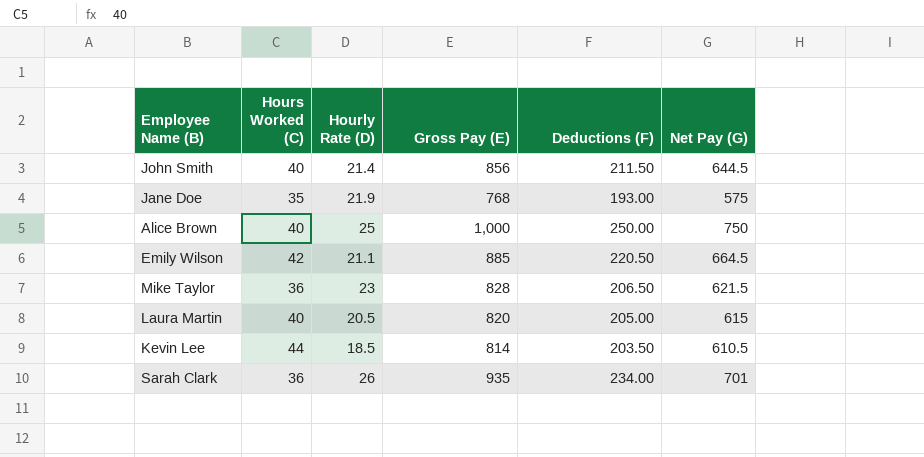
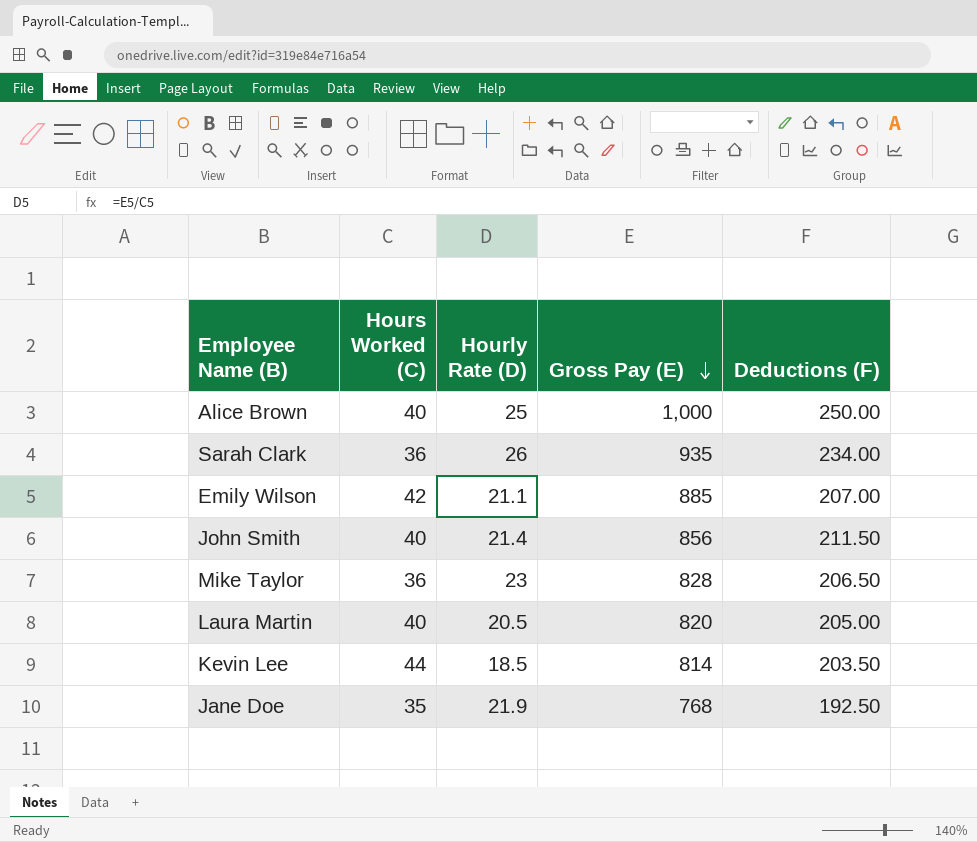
row order: none -> Gross Pay (E) descending
column Net Pay (G) | formula: [Gross Pay (E)] - [Deductions (F)] -> none
Emily Wilson | Deductions (F): 220.50 -> 207.00
Jane Doe | Deductions (F): 193.00 -> 192.50

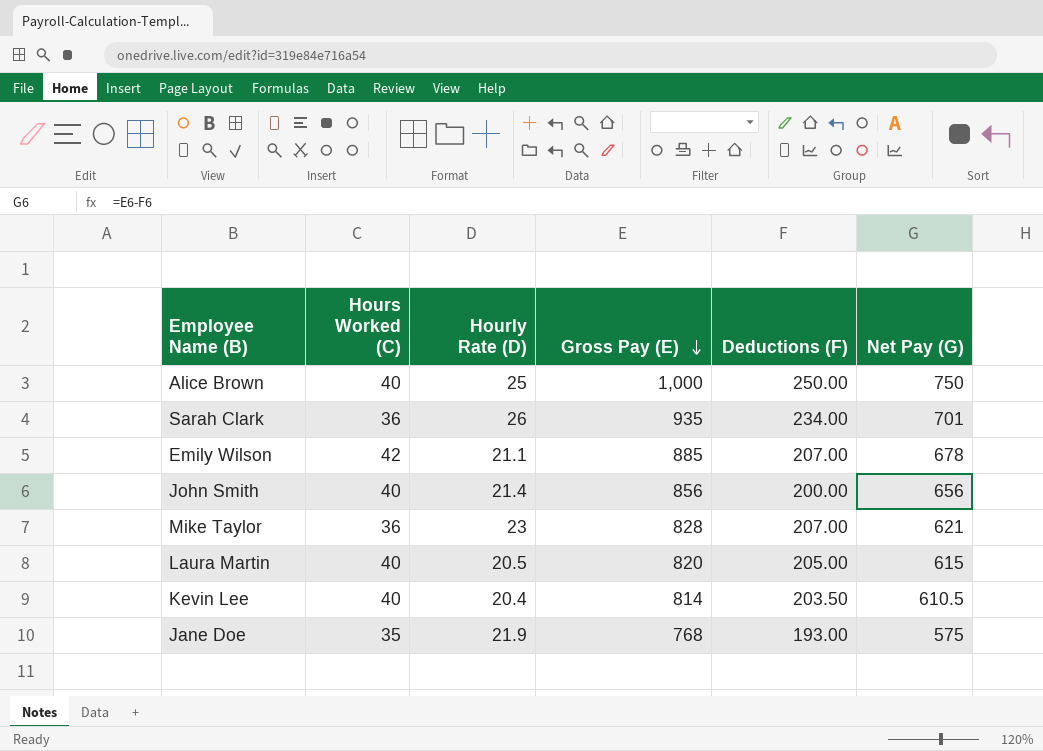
column Net Pay (G) | formula: none -> [Gross Pay (E)] - [Deductions (F)]
John Smith | Deductions (F): 211.50 -> 200.00
Mike Taylor | Deductions (F): 206.50 -> 207.00
Kevin Lee | Hours Worked (C): 44 -> 40
Kevin Lee | Hourly Rate (D): 18.5 -> 20.4
Jane Doe | Deductions (F): 192.50 -> 193.00

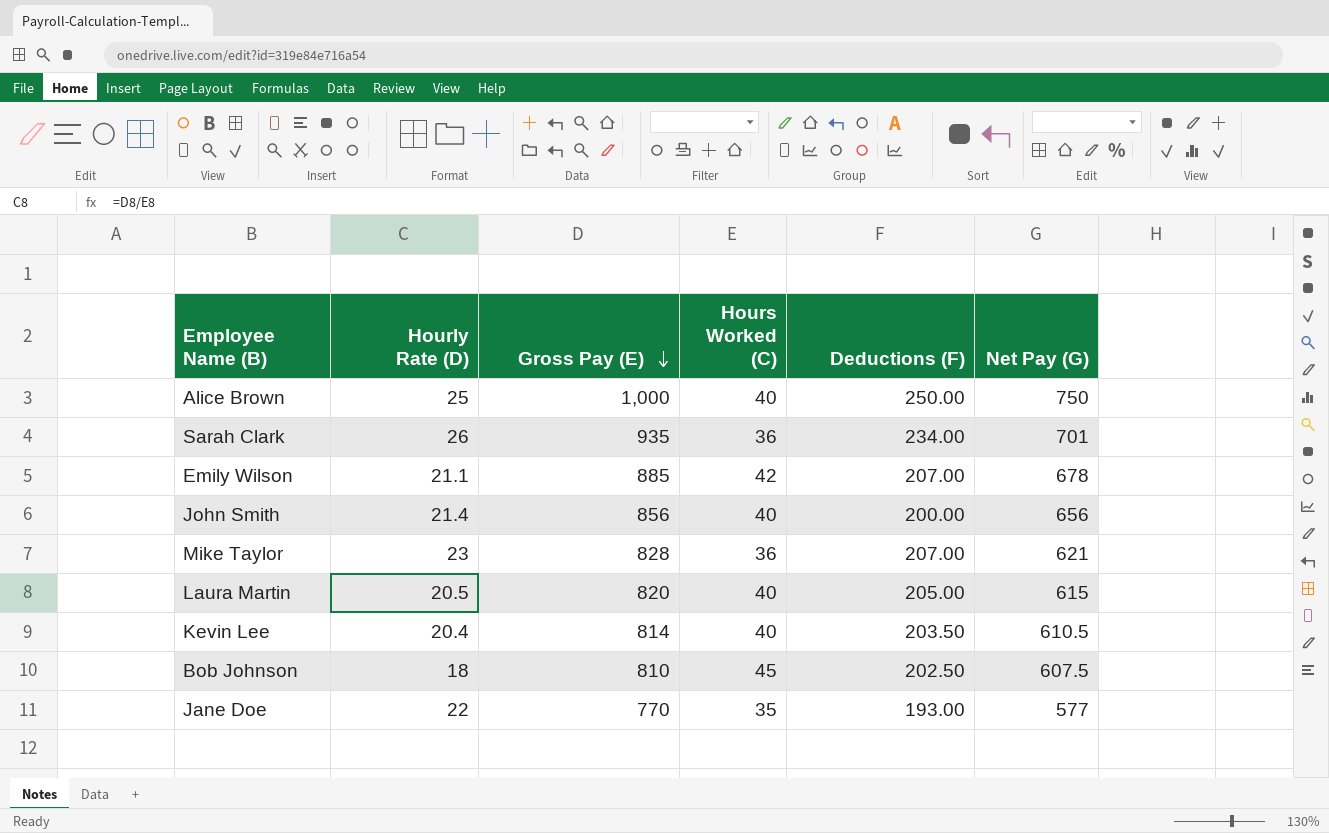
column Hours Worked (C) | position: 2 -> 4
row Bob Johnson: none -> 18 | 810 | 45 | 202.50 | 607.5
Jane Doe | Hourly Rate (D): 21.9 -> 22
Jane Doe | Gross Pay (E): 768 -> 770
Jane Doe | Net Pay (G): 575 -> 577

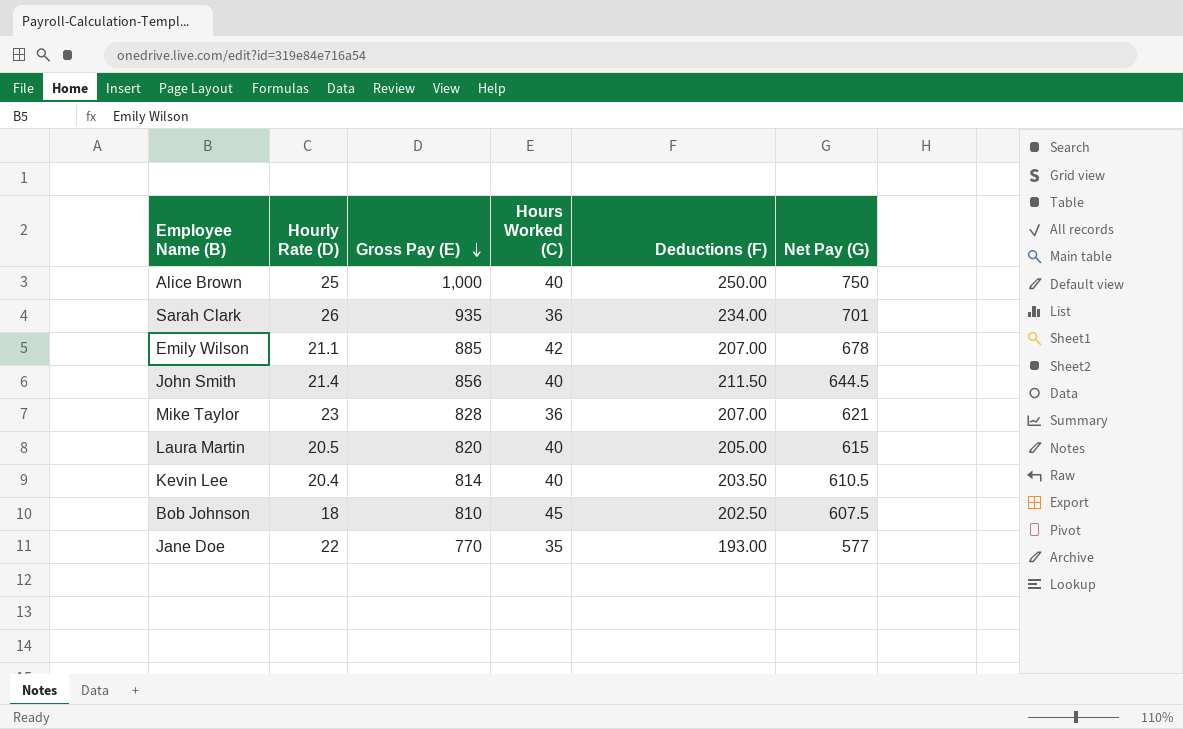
John Smith | Deductions (F): 200.00 -> 211.50
John Smith | Net Pay (G): 656 -> 644.5

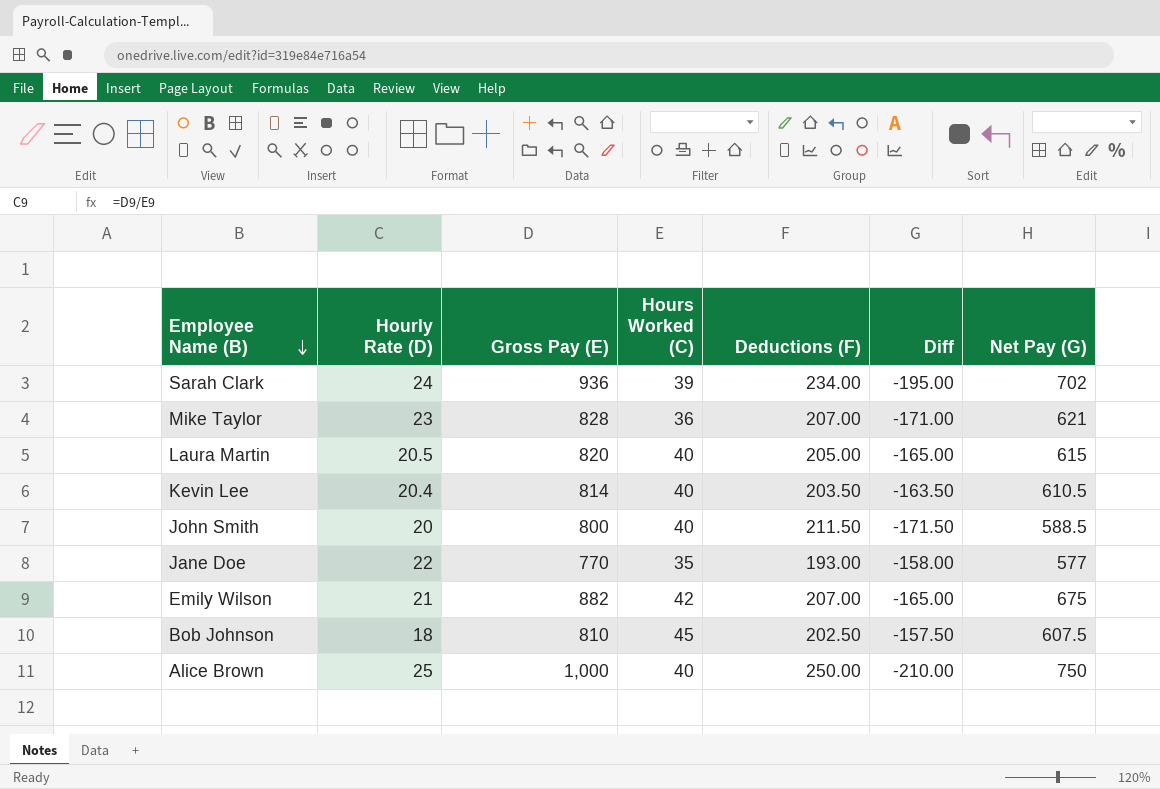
row order: Gross Pay (E) descending -> Employee Name (B) descending
column Diff | formula: none -> [Hours Worked (C)] - [Deductions (F)]
Sarah Clark | Hourly Rate (D): 26 -> 24
Sarah Clark | Gross Pay (E): 935 -> 936
Sarah Clark | Hours Worked (C): 36 -> 39
Sarah Clark | Net Pay (G): 701 -> 702
John Smith | Hourly Rate (D): 21.4 -> 20
John Smith | Gross Pay (E): 856 -> 800
John Smith | Net Pay (G): 644.5 -> 588.5
Emily Wilson | Hourly Rate (D): 21.1 -> 21
Emily Wilson | Gross Pay (E): 885 -> 882
Emily Wilson | Net Pay (G): 678 -> 675

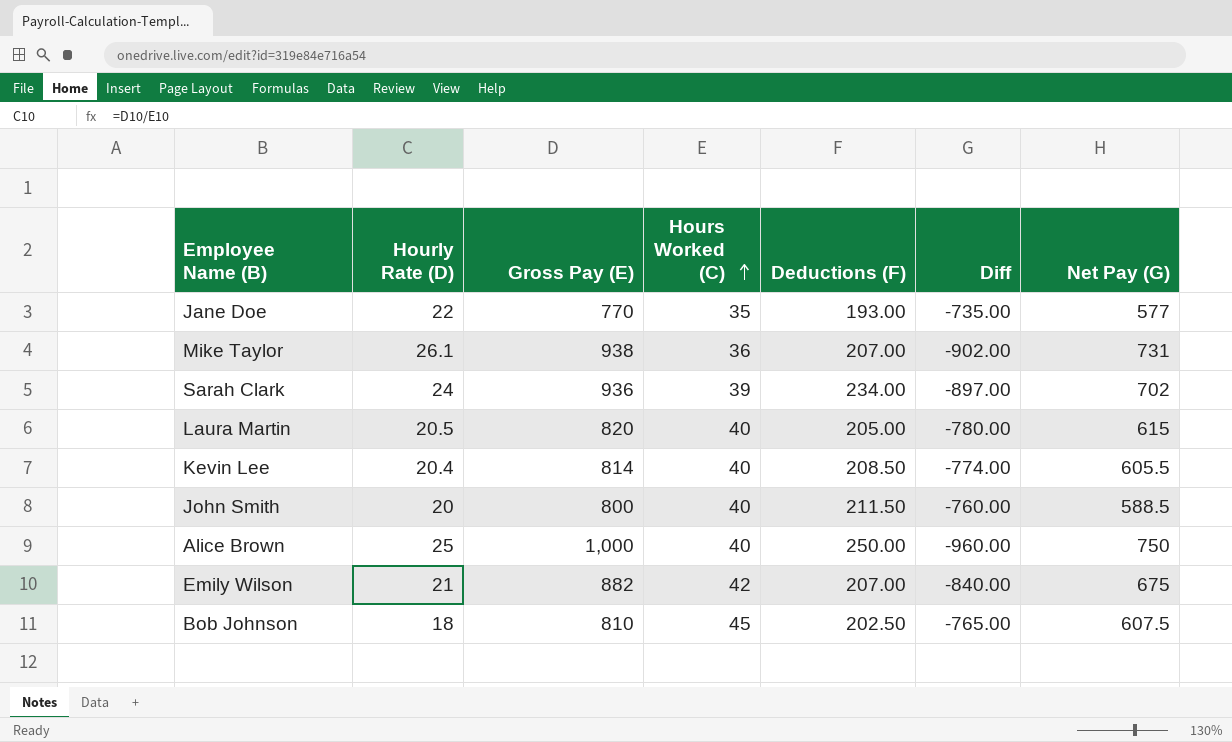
row order: Employee Name (B) descending -> Hours Worked (C) ascending
column Diff | formula: [Hours Worked (C)] - [Deductions (F)] -> [Hours Worked (C)] - [Gross Pay (E)]
Mike Taylor | Hourly Rate (D): 23 -> 26.1
Mike Taylor | Gross Pay (E): 828 -> 938
Mike Taylor | Net Pay (G): 621 -> 731
Kevin Lee | Deductions (F): 203.50 -> 208.50
Kevin Lee | Net Pay (G): 610.5 -> 605.5

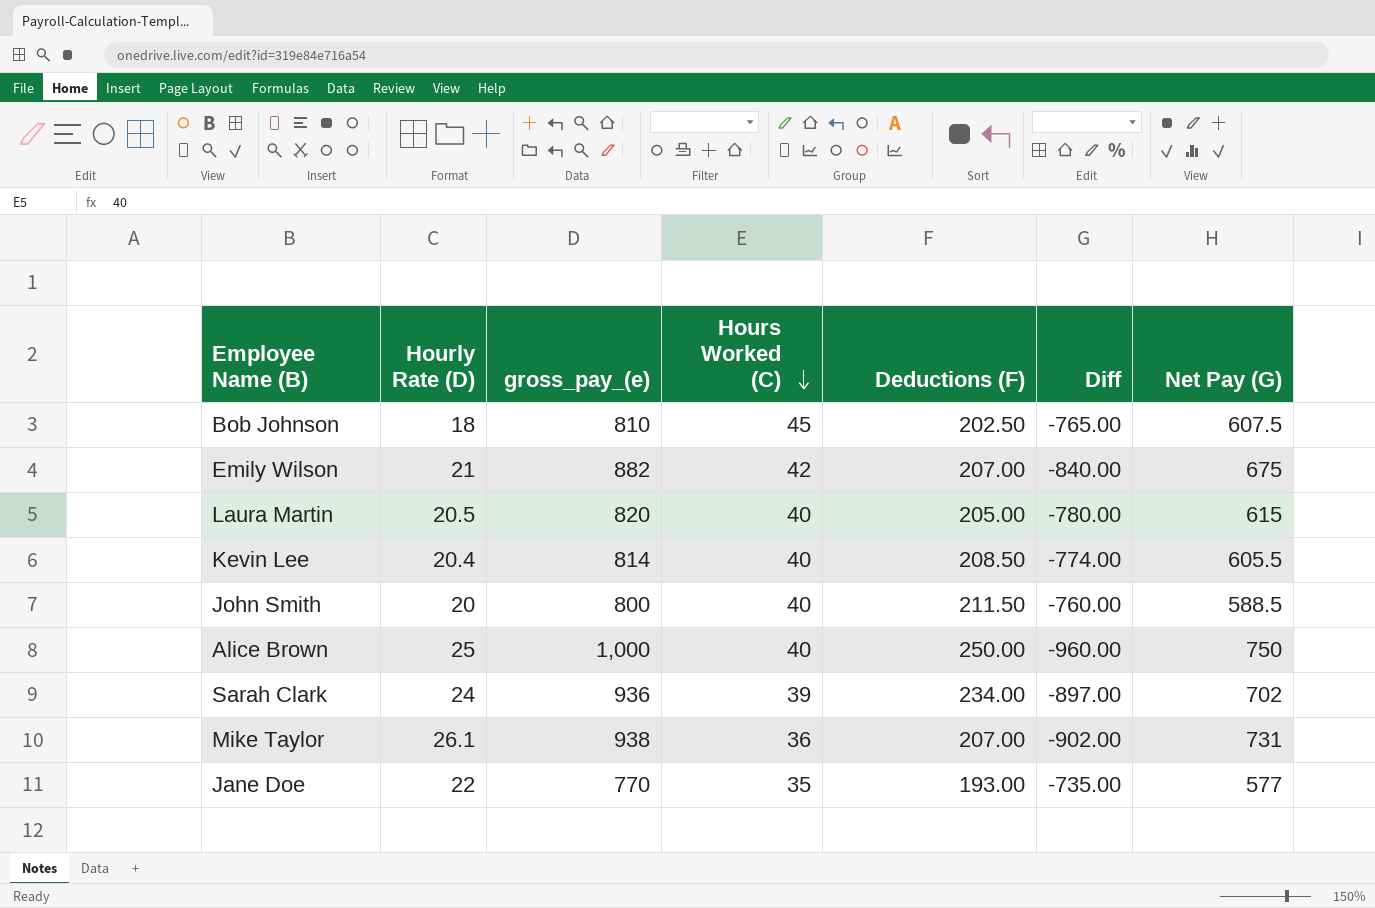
row order: Hours Worked (C) ascending -> Hours Worked (C) descending
column name: Gross Pay (E) -> gross_pay_(e)

